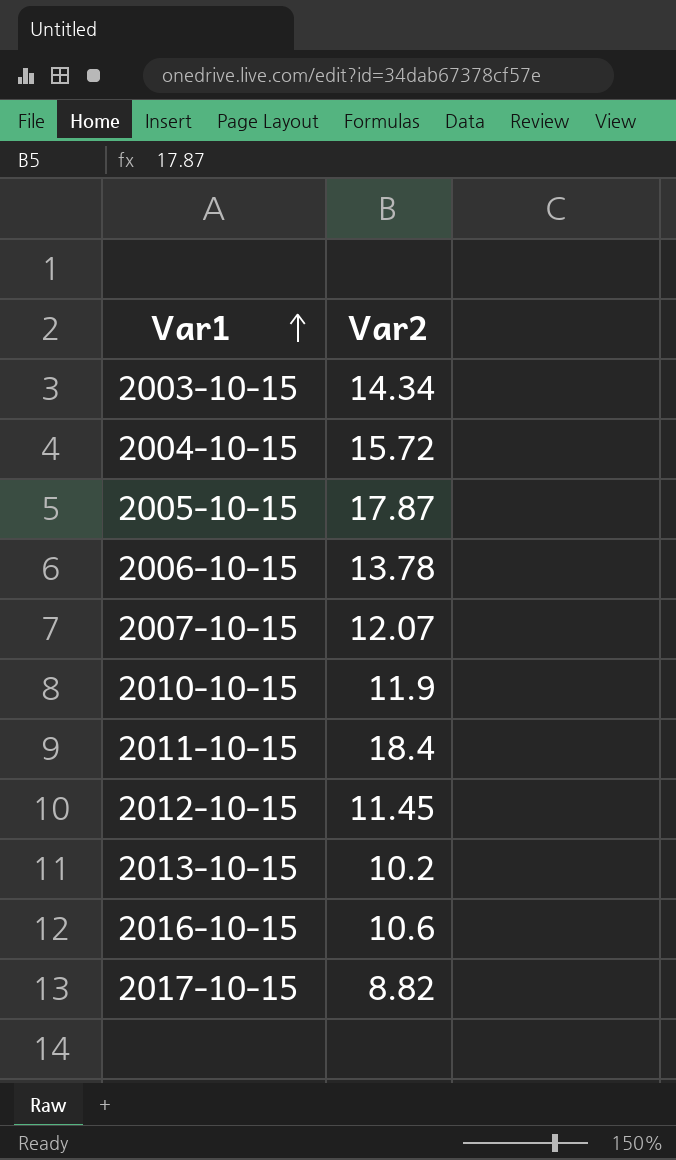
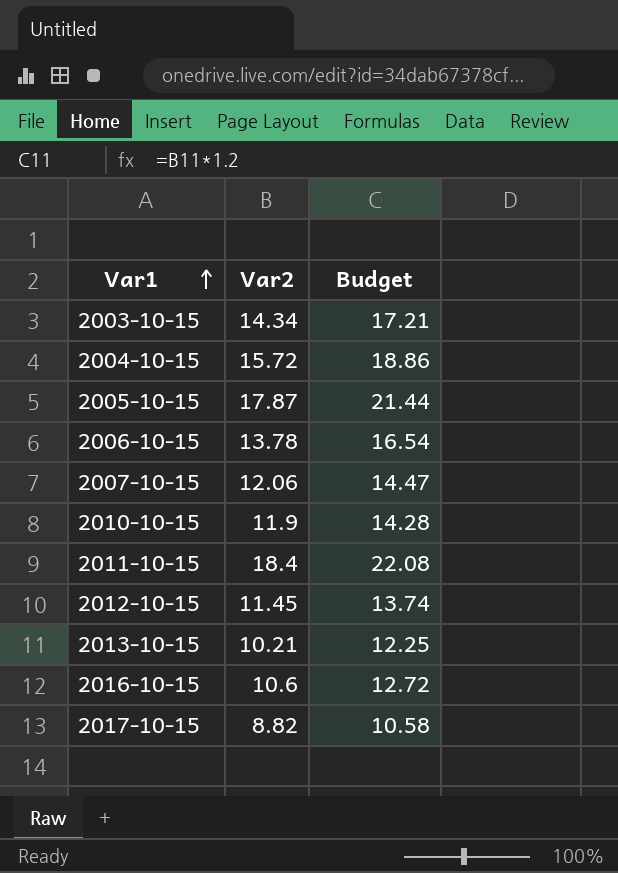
column Budget | formula: none -> [Var2] * 1.2
2007-10-15 | Var2: 12.07 -> 12.06
2013-10-15 | Var2: 10.2 -> 10.21

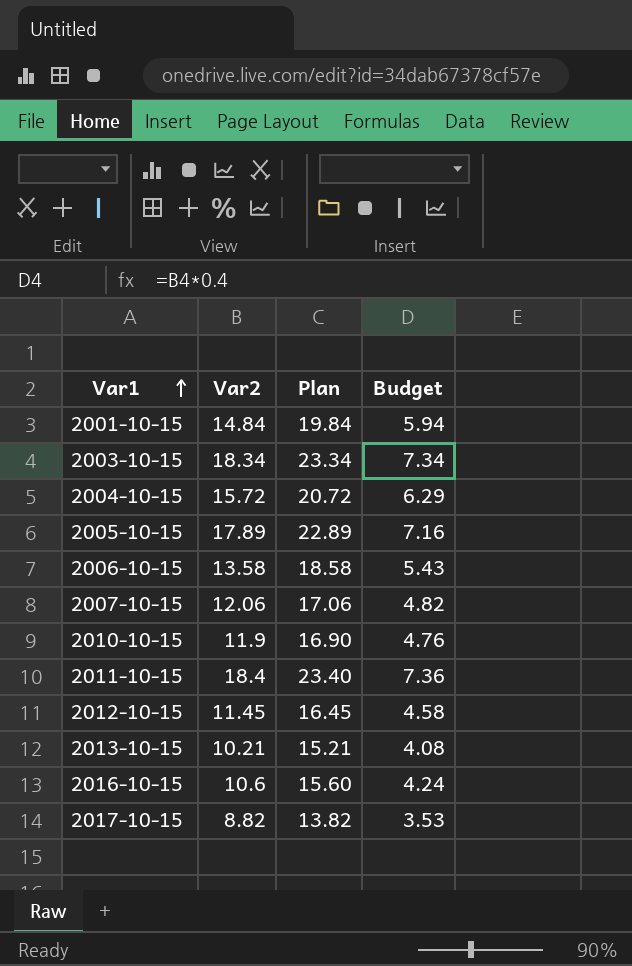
column Plan | formula: none -> [Var2] + 5
column Budget | formula: [Var2] * 1.2 -> [Var2] * 0.4
row 2001-10-15: none -> 14.84 | 19.84 | 5.94
2003-10-15 | Var2: 14.34 -> 18.34
2005-10-15 | Var2: 17.87 -> 17.89
2006-10-15 | Var2: 13.78 -> 13.58

